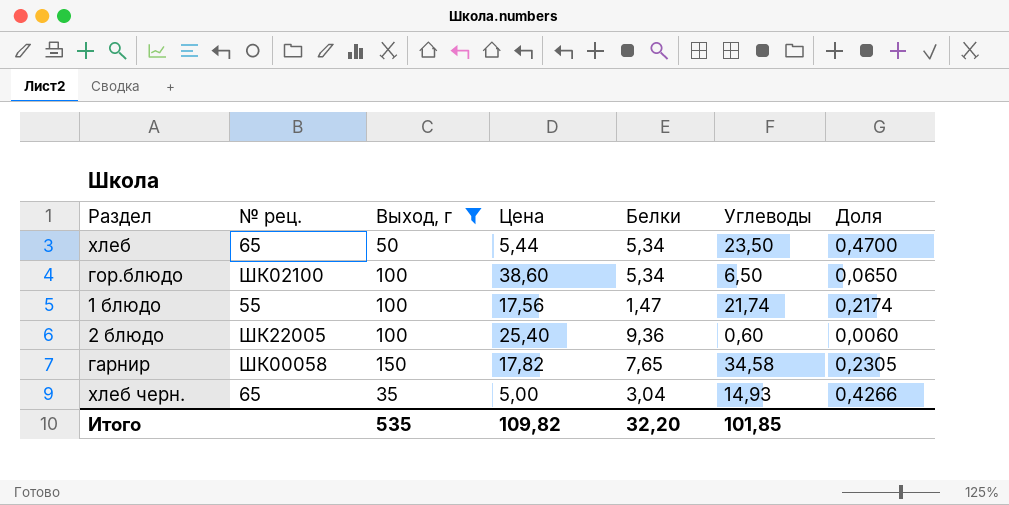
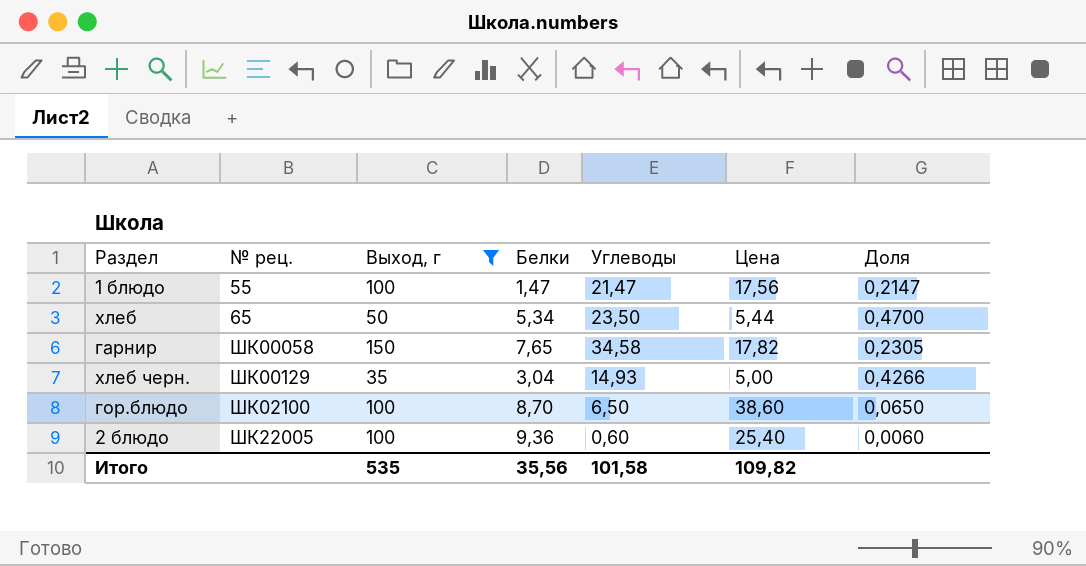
row order: none -> № рец. ascending
column Цена | position: 4 -> 6
1 блюдо | Углеводы: 21,74 -> 21,47
1 блюдо | Доля: 0,2174 -> 0,2147
хлеб черн. | № рец.: 65 -> ШК00129
гор.блюдо | Белки: 5,34 -> 8,70
Итого | Белки: 32,20 -> 35,56
Итого | Углеводы: 101,85 -> 101,58

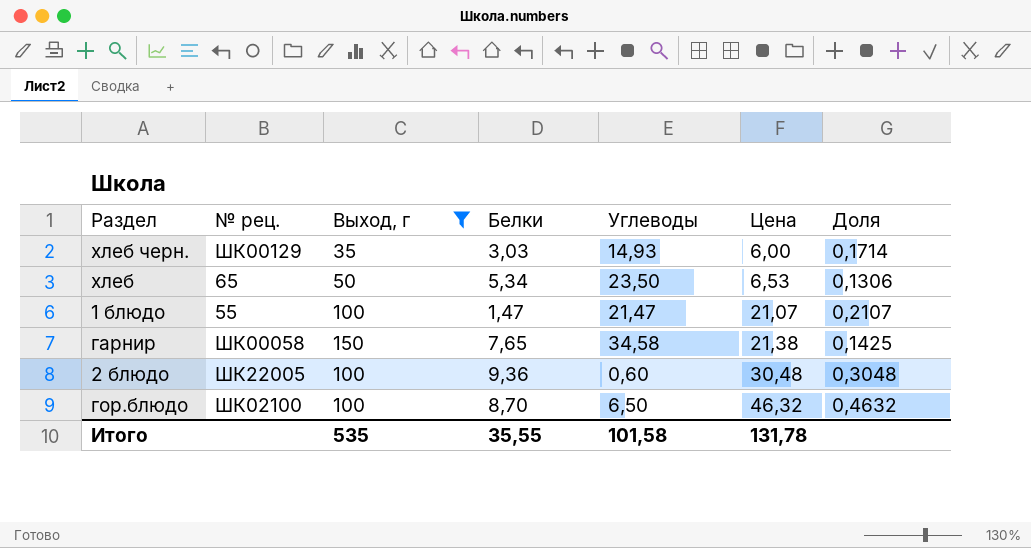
row order: № рец. ascending -> Цена ascending
column Доля | formula: [Углеводы] / [Выход, г] -> [Цена] / [Выход, г]
хлеб черн. | Белки: 3,04 -> 3,03
хлеб черн. | Цена: 5,00 -> 6,00
хлеб | Цена: 5,44 -> 6,53
1 блюдо | Цена: 17,56 -> 21,07
гарнир | Цена: 17,82 -> 21,38
2 блюдо | Цена: 25,40 -> 30,48
гор.блюдо | Цена: 38,60 -> 46,32
Итого | Белки: 35,56 -> 35,55
Итого | Цена: 109,82 -> 131,78

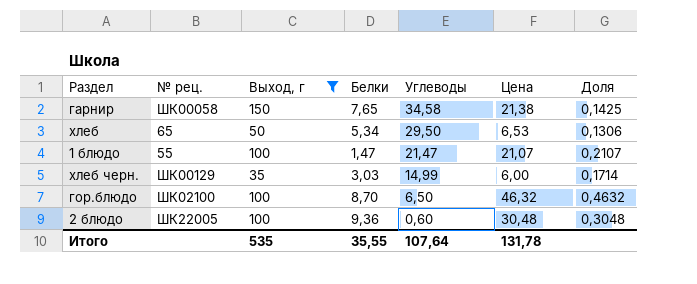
row order: Цена ascending -> Углеводы descending
хлеб | Углеводы: 23,50 -> 29,50
хлеб черн. | Углеводы: 14,93 -> 14,99
Итого | Углеводы: 101,58 -> 107,64

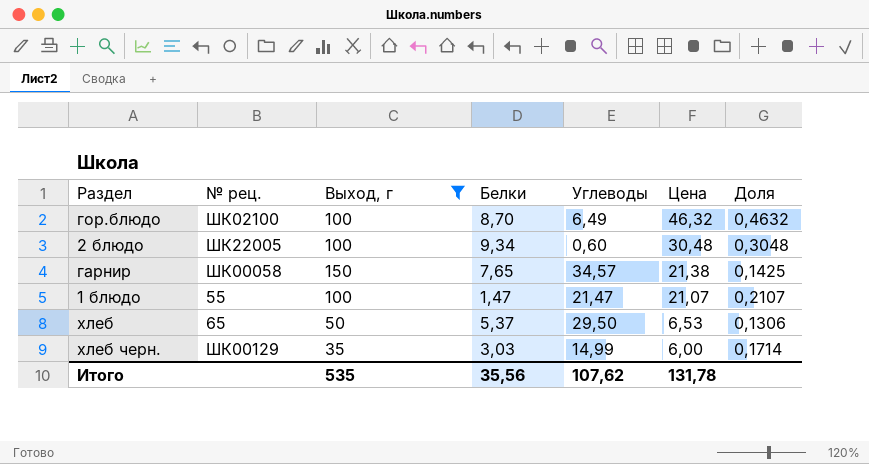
row order: Углеводы descending -> Цена descending
гор.блюдо | Углеводы: 6,50 -> 6,49
2 блюдо | Белки: 9,36 -> 9,34
гарнир | Углеводы: 34,58 -> 34,57
хлеб | Белки: 5,34 -> 5,37
Итого | Белки: 35,55 -> 35,56
Итого | Углеводы: 107,64 -> 107,62

